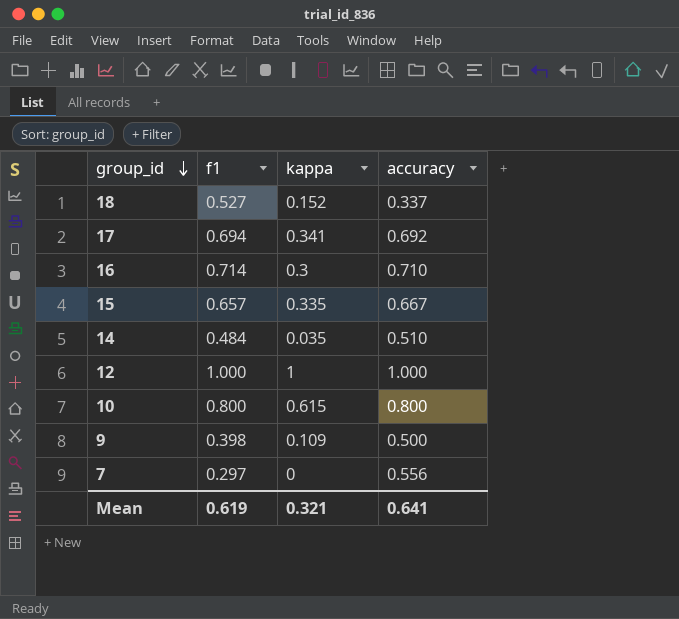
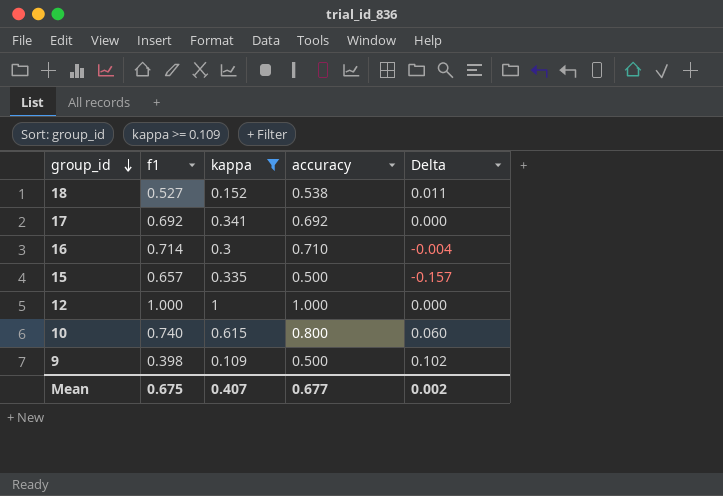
filter: none -> kappa >= 0.109
column Delta | formula: none -> [accuracy] - [f1]
18 | accuracy: 0.337 -> 0.538
17 | f1: 0.694 -> 0.692
15 | accuracy: 0.667 -> 0.500
10 | f1: 0.800 -> 0.740
Mean | f1: 0.619 -> 0.675
Mean | kappa: 0.321 -> 0.407
Mean | accuracy: 0.641 -> 0.677

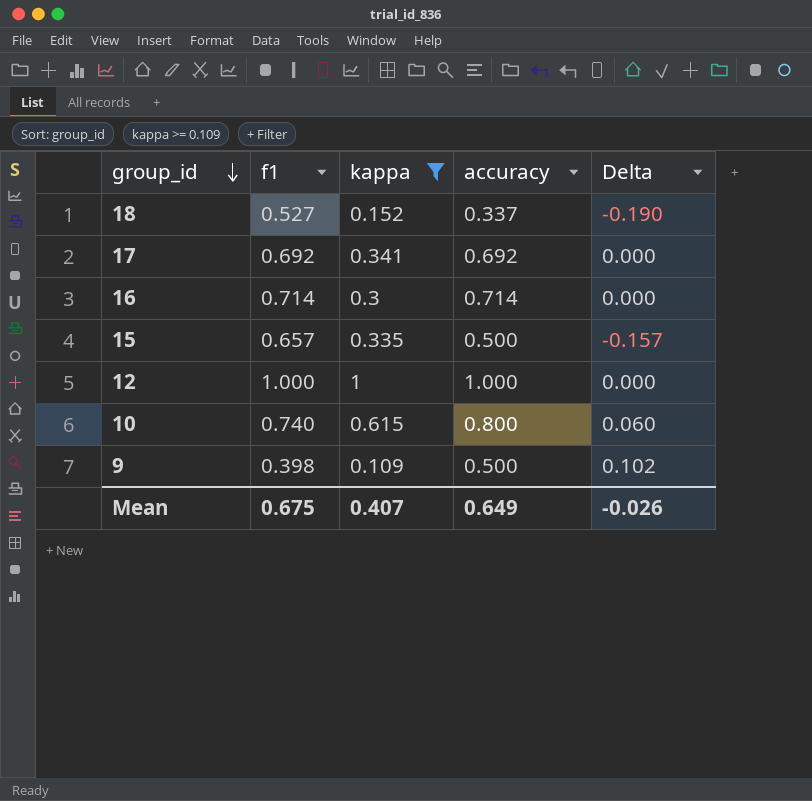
18 | accuracy: 0.538 -> 0.337
18 | Delta: 0.011 -> -0.190
16 | accuracy: 0.710 -> 0.714
16 | Delta: -0.004 -> 0.000
Mean | accuracy: 0.677 -> 0.649
Mean | Delta: 0.002 -> -0.026

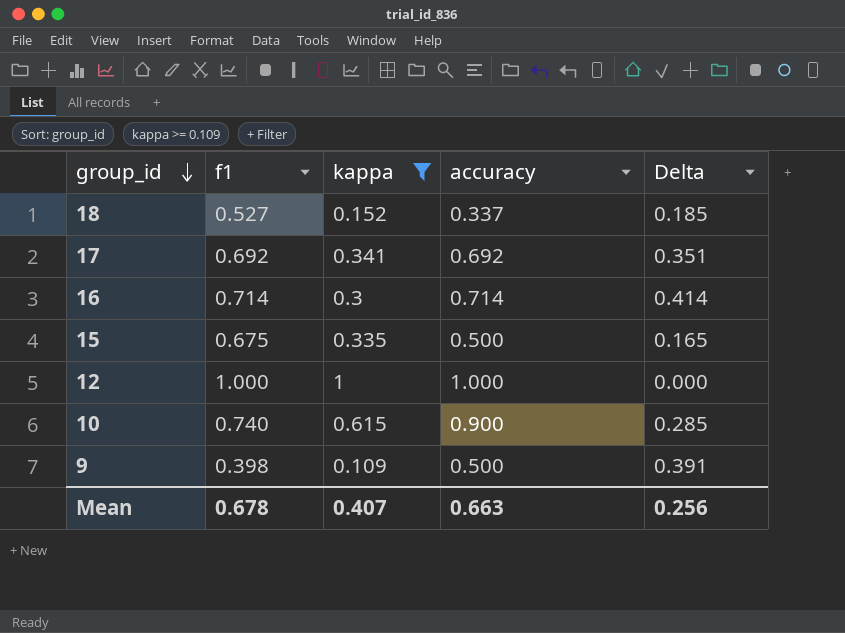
column Delta | formula: [accuracy] - [f1] -> [accuracy] - [kappa]
15 | f1: 0.657 -> 0.675
10 | accuracy: 0.800 -> 0.900
Mean | f1: 0.675 -> 0.678
Mean | accuracy: 0.649 -> 0.663
Mean | Delta: -0.026 -> 0.256

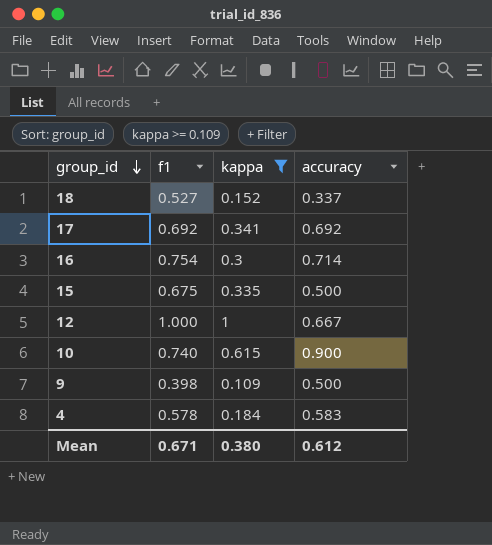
column Delta | formula: [accuracy] - [kappa] -> none
16 | f1: 0.714 -> 0.754
12 | accuracy: 1.000 -> 0.667
row 4: none -> 0.578 | 0.184 | 0.583
Mean | f1: 0.678 -> 0.671
Mean | kappa: 0.407 -> 0.380
Mean | accuracy: 0.663 -> 0.612

